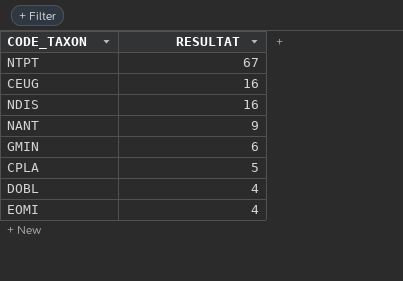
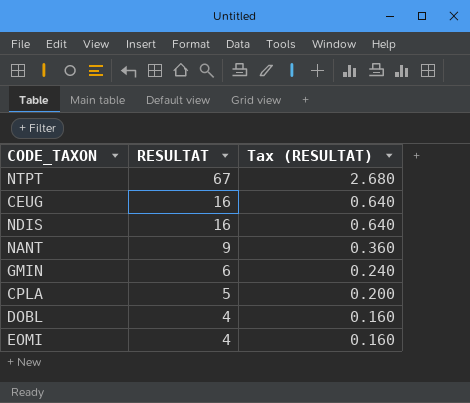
column Tax (RESULTAT) | formula: none -> [RESULTAT] * 0.04

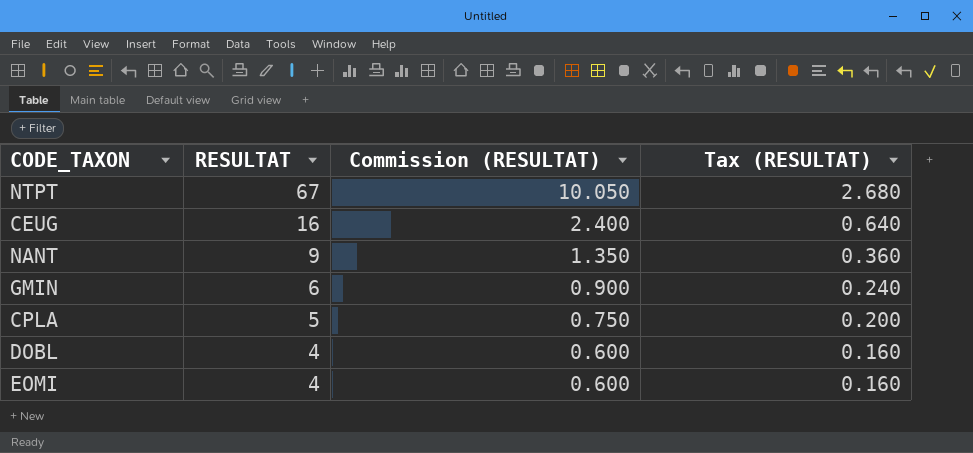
column Commission (RESULTAT) | formula: none -> [RESULTAT] * 0.15
row NDIS: 16 | 0.640 -> none

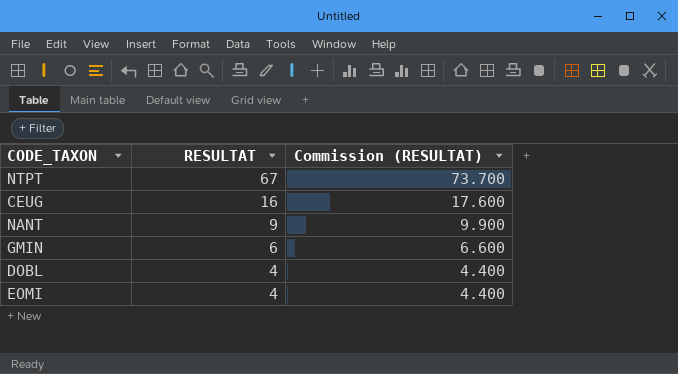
column Tax (RESULTAT) | formula: [RESULTAT] * 0.04 -> none
column Commission (RESULTAT) | formula: [RESULTAT] * 0.15 -> [RESULTAT] * 1.1
row CPLA: 5 | 0.750 | 0.200 -> none

